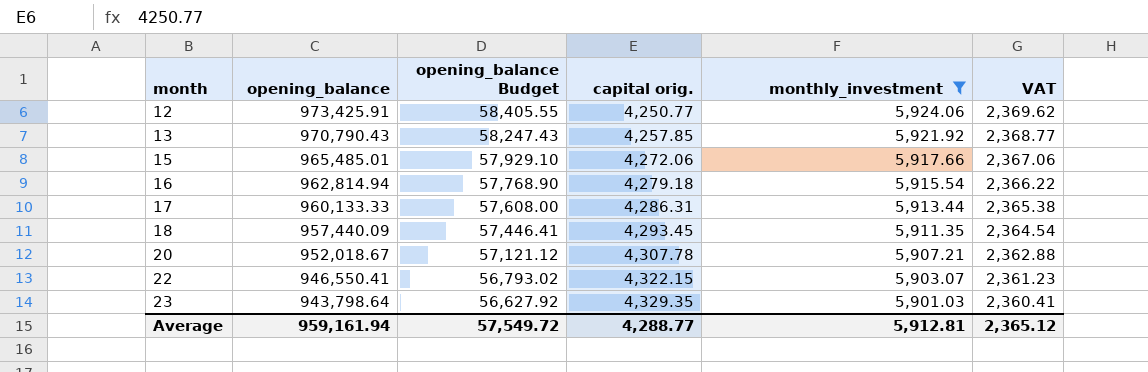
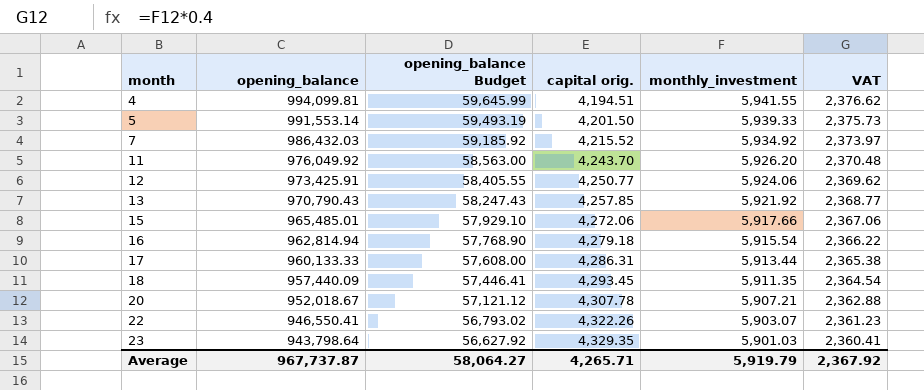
filter: monthly_investment <= 5,924.06 -> none
22 | capital orig.: 4,322.15 -> 4,322.26
Average | opening_balance: 959,161.94 -> 967,737.87
Average | opening_balance Budget: 57,549.72 -> 58,064.27
Average | capital orig.: 4,288.77 -> 4,265.71
Average | monthly_investment: 5,912.81 -> 5,919.79
Average | VAT: 2,365.12 -> 2,367.92

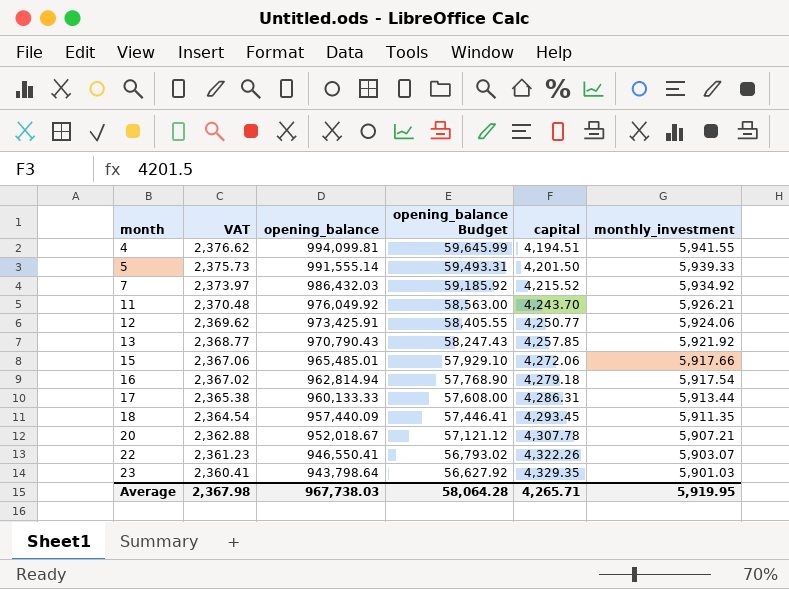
column VAT | position: 6 -> 2
column name: capital orig. -> capital
5 | opening_balance: 991,553.14 -> 991,555.14
5 | opening_balance Budget: 59,493.19 -> 59,493.31
11 | monthly_investment: 5,926.20 -> 5,926.21
16 | VAT: 2,366.22 -> 2,367.02
16 | monthly_investment: 5,915.54 -> 5,917.54
Average | VAT: 2,367.92 -> 2,367.98
Average | opening_balance: 967,737.87 -> 967,738.03
Average | opening_balance Budget: 58,064.27 -> 58,064.28
Average | monthly_investment: 5,919.79 -> 5,919.95

